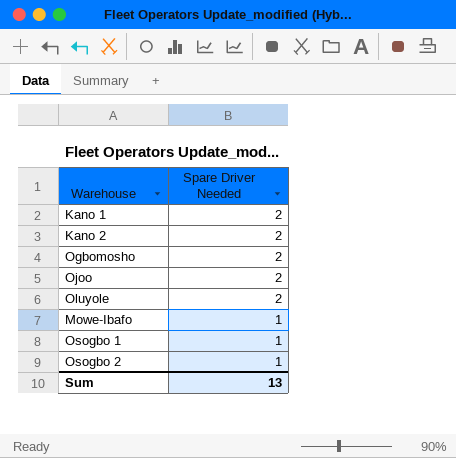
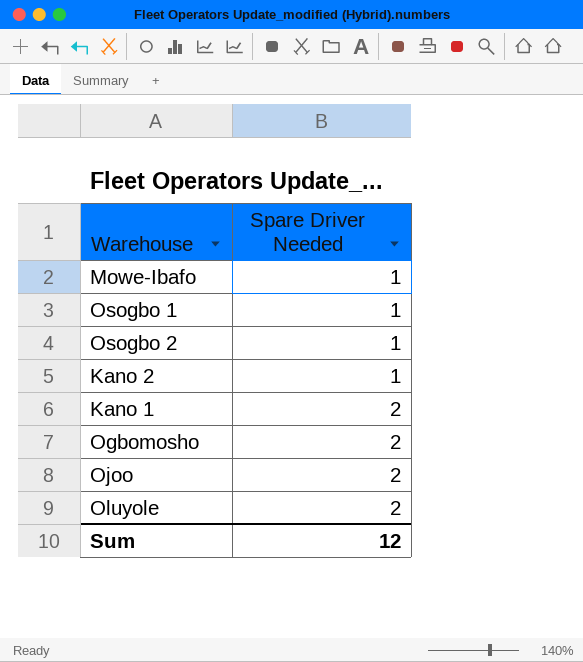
row order: Spare Driver Needed descending -> Spare Driver Needed ascending
Kano 2 | Spare Driver Needed: 2 -> 1
Sum | Spare Driver Needed: 13 -> 12

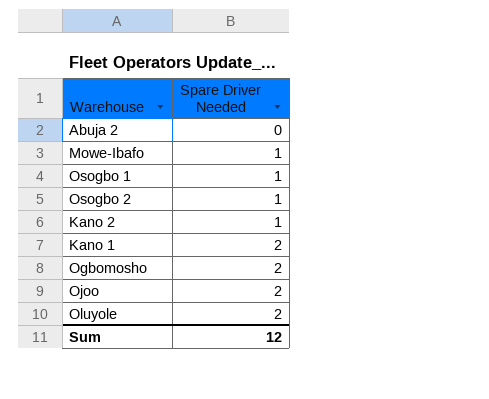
row Abuja 2: none -> 0

